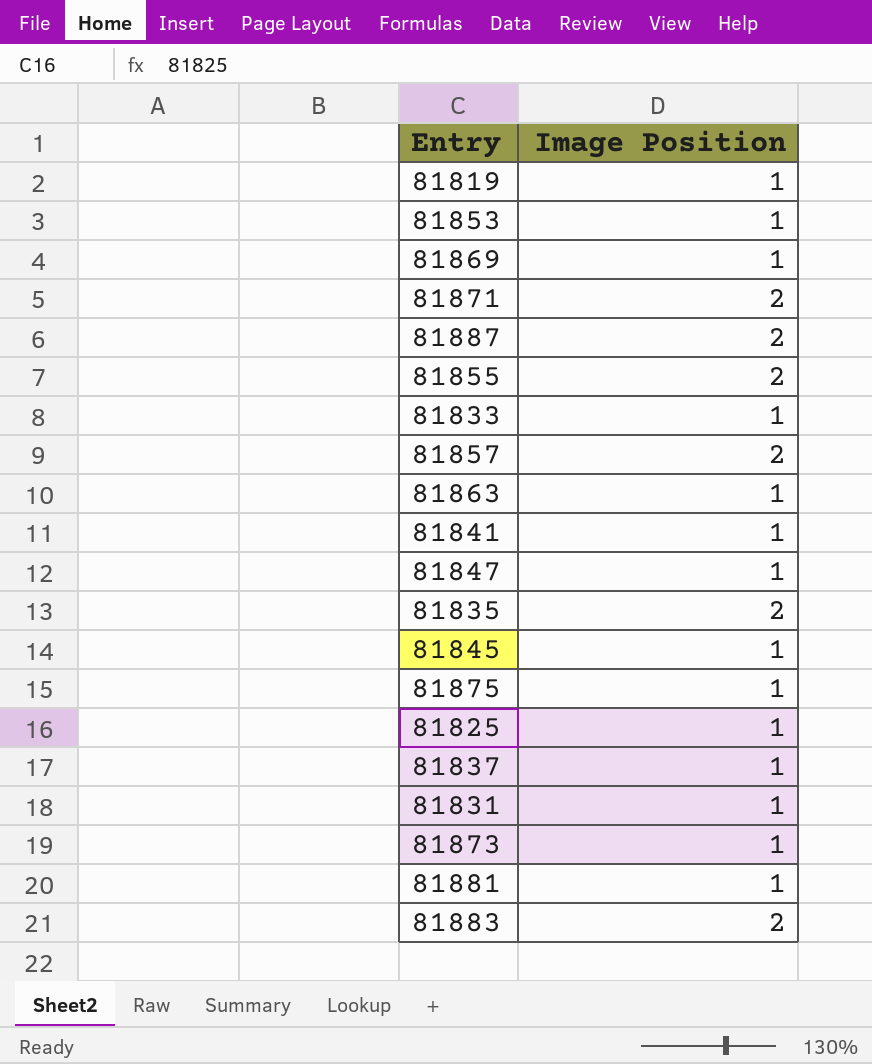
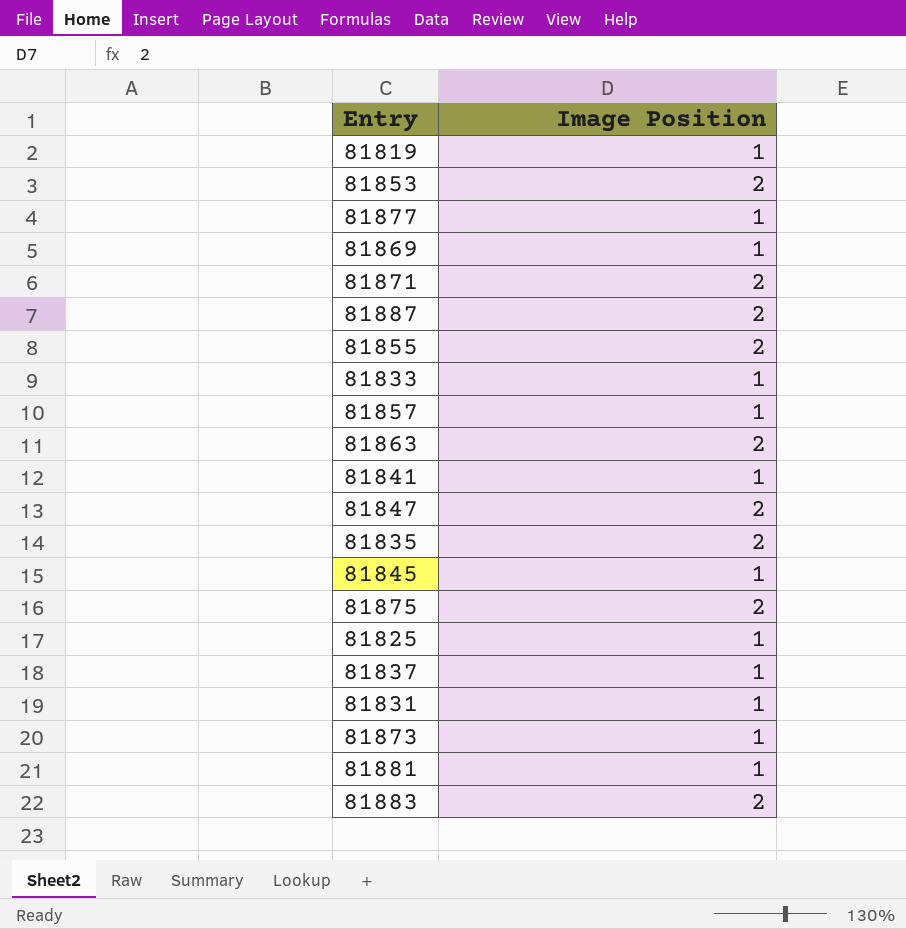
81853 | Image Position: 1 -> 2
row 81877: none -> 1
81857 | Image Position: 2 -> 1
81863 | Image Position: 1 -> 2
81847 | Image Position: 1 -> 2
81875 | Image Position: 1 -> 2

